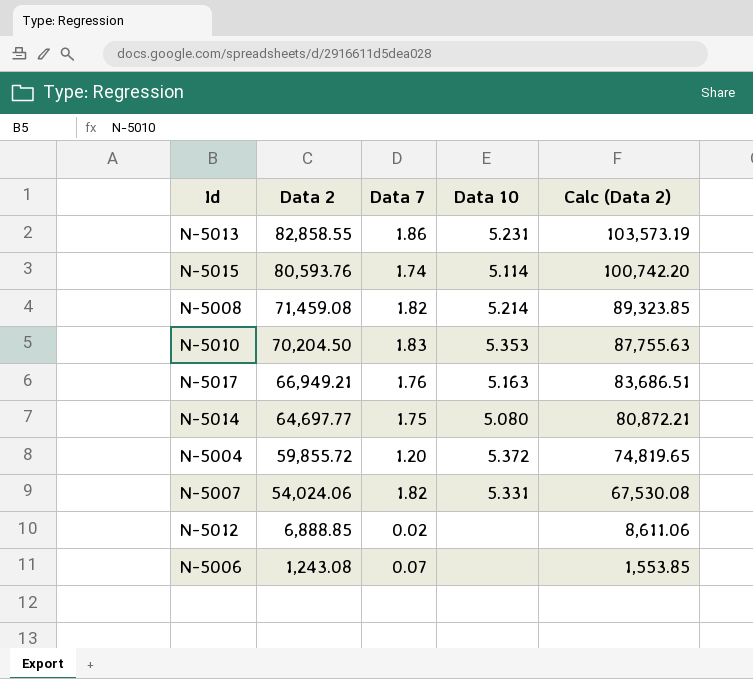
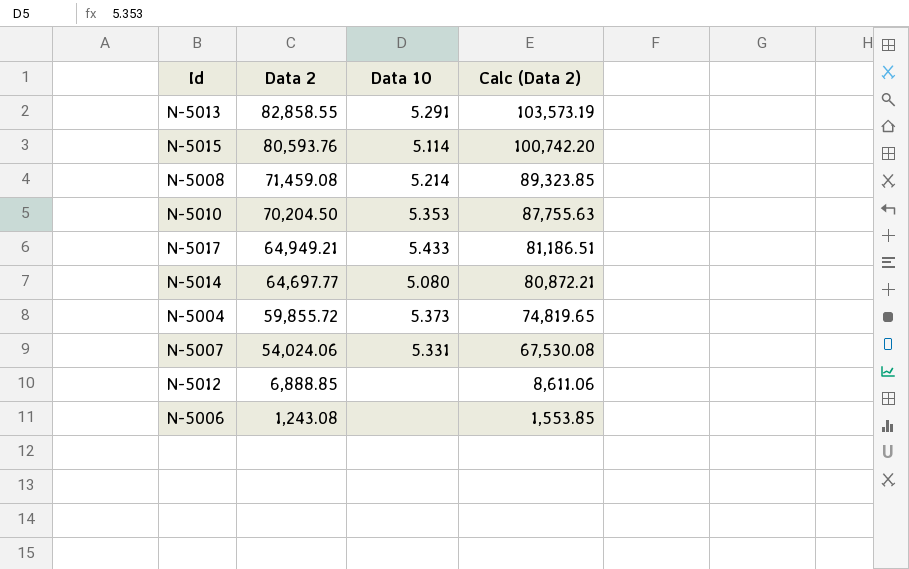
column Data 7 | position: 3 -> none
N-5013 | Data 10: 5.231 -> 5.291
N-5017 | Data 2: 66,949.21 -> 64,949.21
N-5017 | Data 10: 5.163 -> 5.433
N-5017 | Calc (Data 2): 83,686.51 -> 81,186.51
N-5004 | Data 10: 5.372 -> 5.373

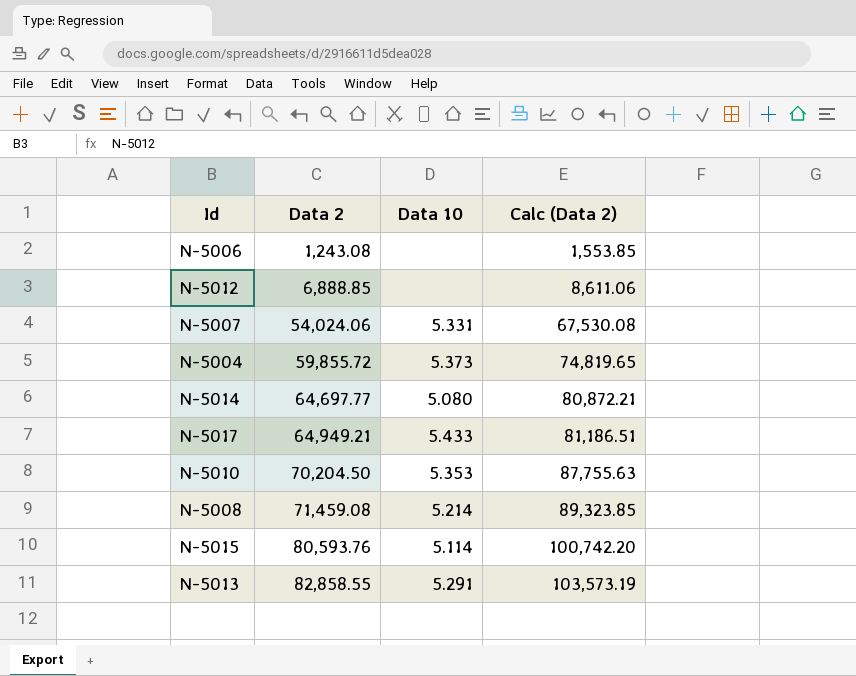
row order: Data 2 descending -> Data 2 ascending

